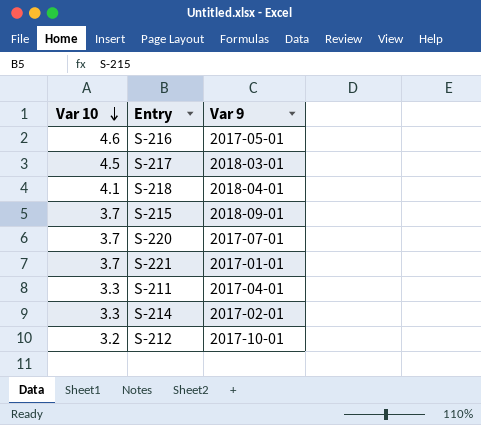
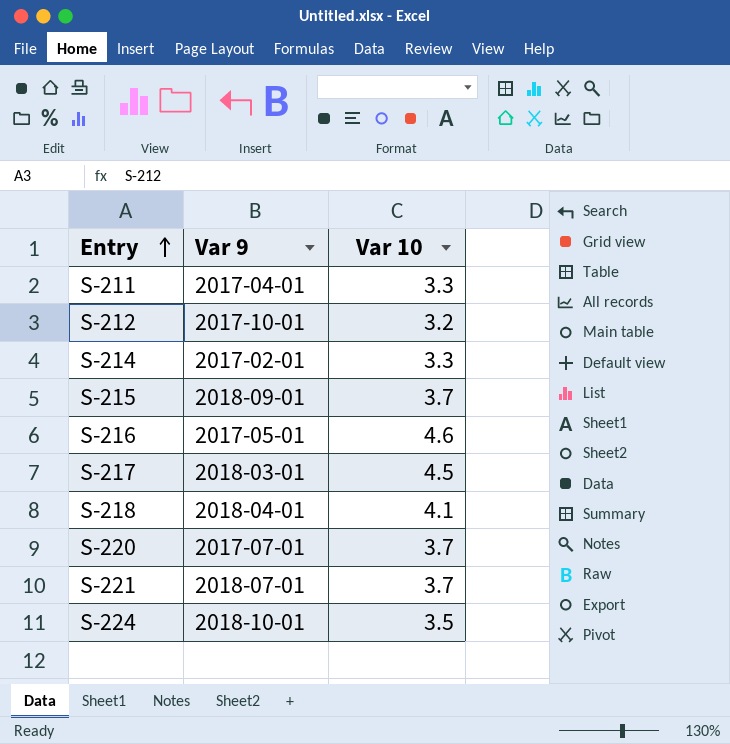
row order: Var 10 descending -> Entry ascending
column Var 10 | position: 1 -> 3
S-221 | Var 9: 2017-01-01 -> 2018-07-01
row S-224: none -> 2018-10-01 | 3.5

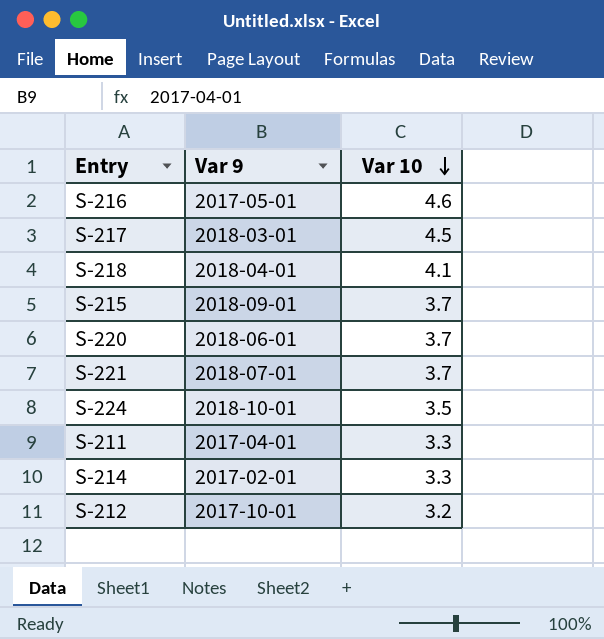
row order: Entry ascending -> Var 10 descending
S-220 | Var 9: 2017-07-01 -> 2018-06-01

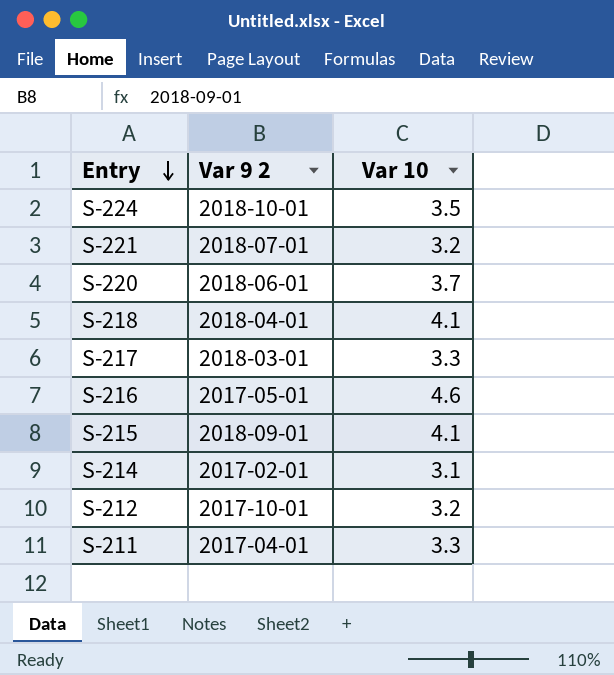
row order: Var 10 descending -> Entry descending
column name: Var 9 -> Var 9 2
S-221 | Var 10: 3.7 -> 3.2
S-217 | Var 10: 4.5 -> 3.3
S-215 | Var 10: 3.7 -> 4.1
S-214 | Var 10: 3.3 -> 3.1

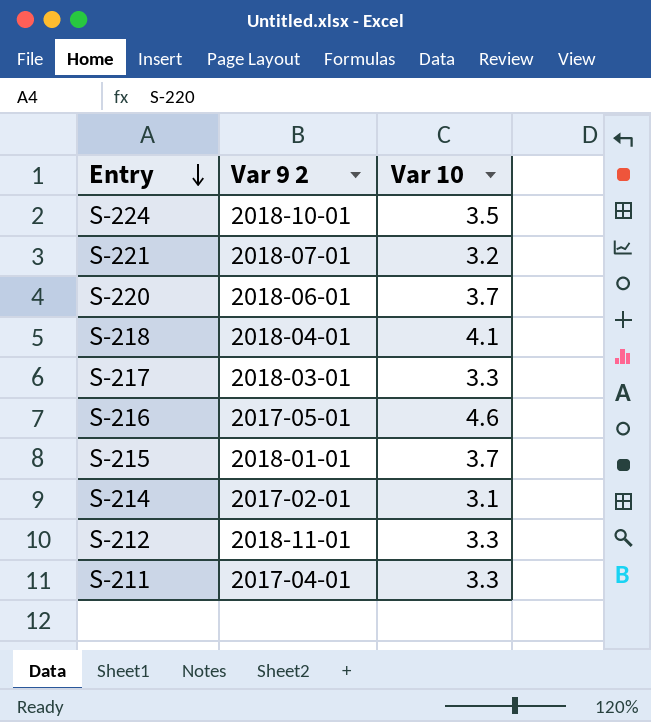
S-215 | Var 9 2: 2018-09-01 -> 2018-01-01
S-215 | Var 10: 4.1 -> 3.7
S-212 | Var 9 2: 2017-10-01 -> 2018-11-01
S-212 | Var 10: 3.2 -> 3.3

